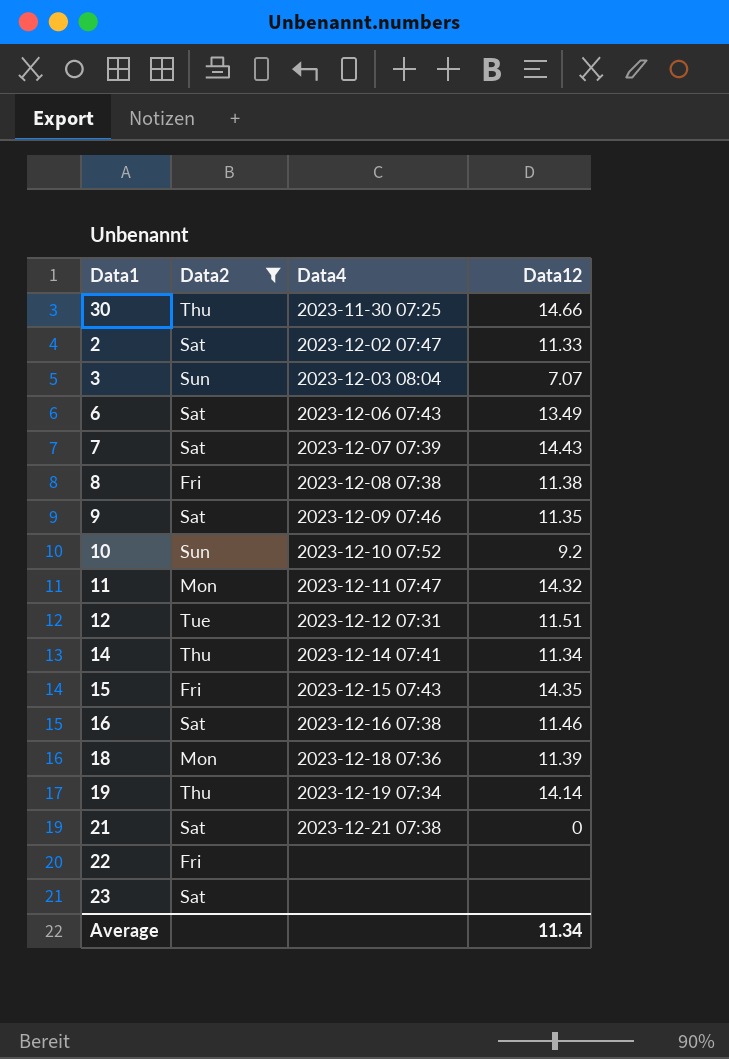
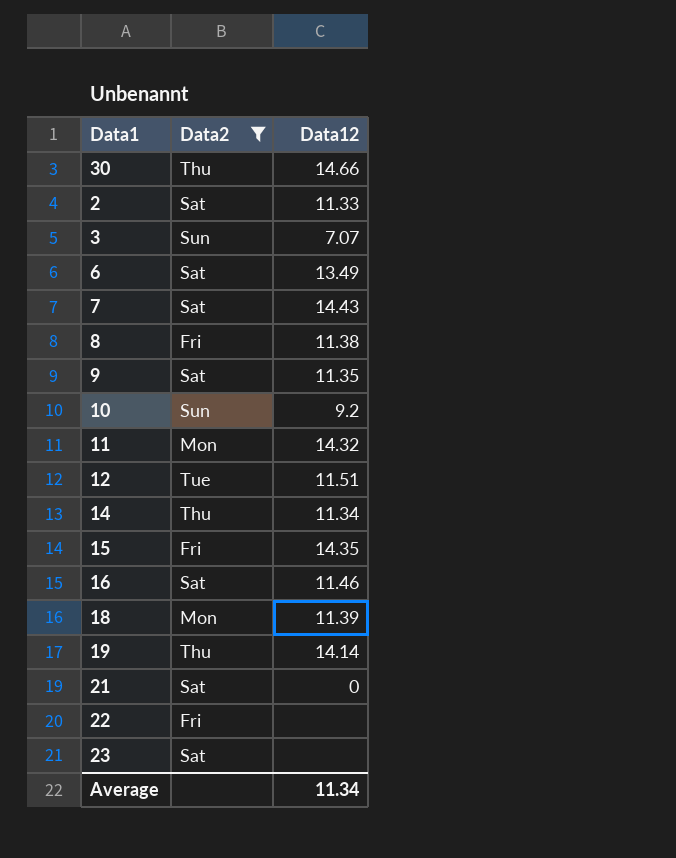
column Data4 | position: 3 -> none

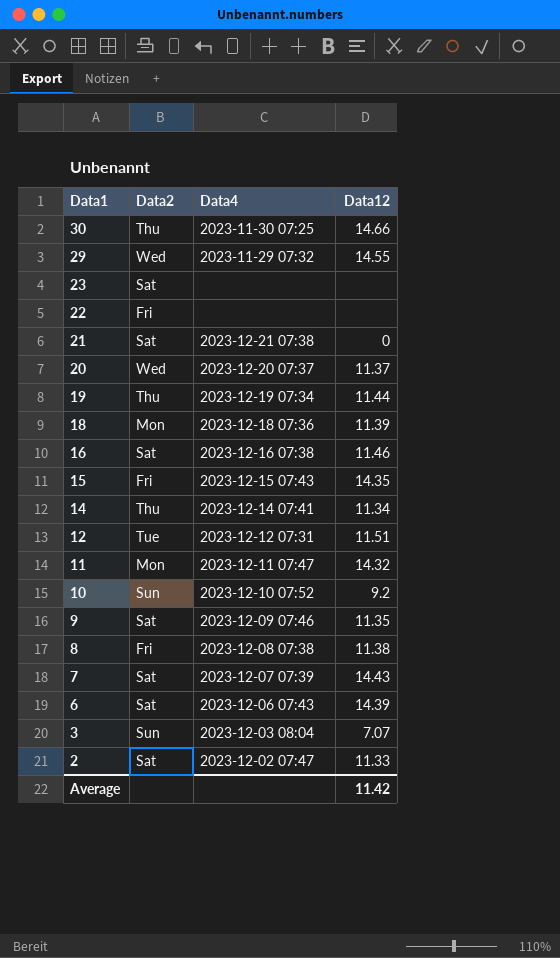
filter: Data2 != Wed -> none
row order: none -> Data1 descending
column Data4 | position: none -> 3
19 | Data12: 14.14 -> 11.44
6 | Data12: 13.49 -> 14.39
Average | Data12: 11.34 -> 11.42

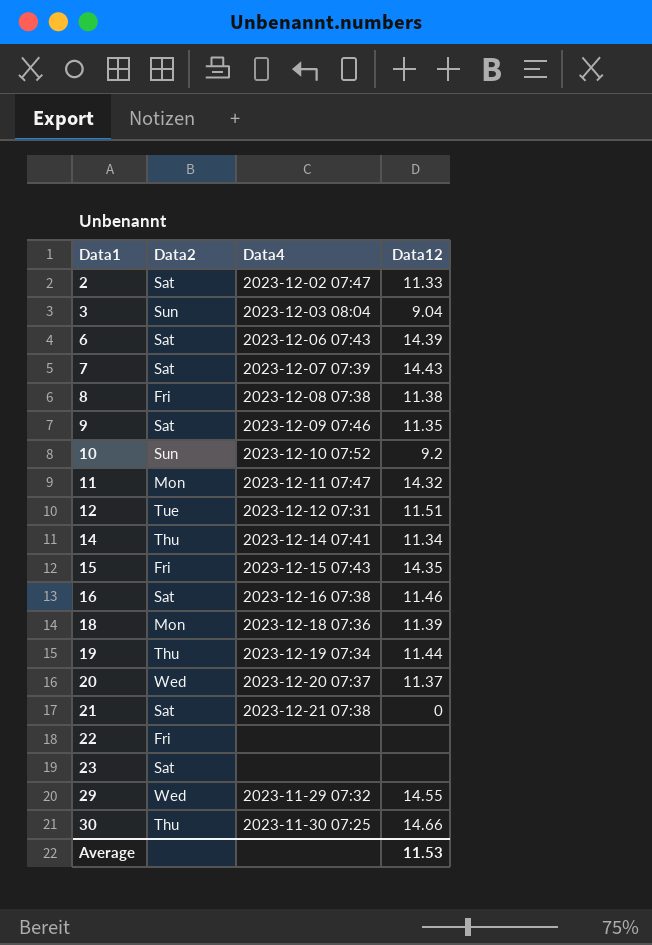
row order: Data1 descending -> Data1 ascending
3 | Data12: 7.07 -> 9.04
Average | Data12: 11.42 -> 11.53

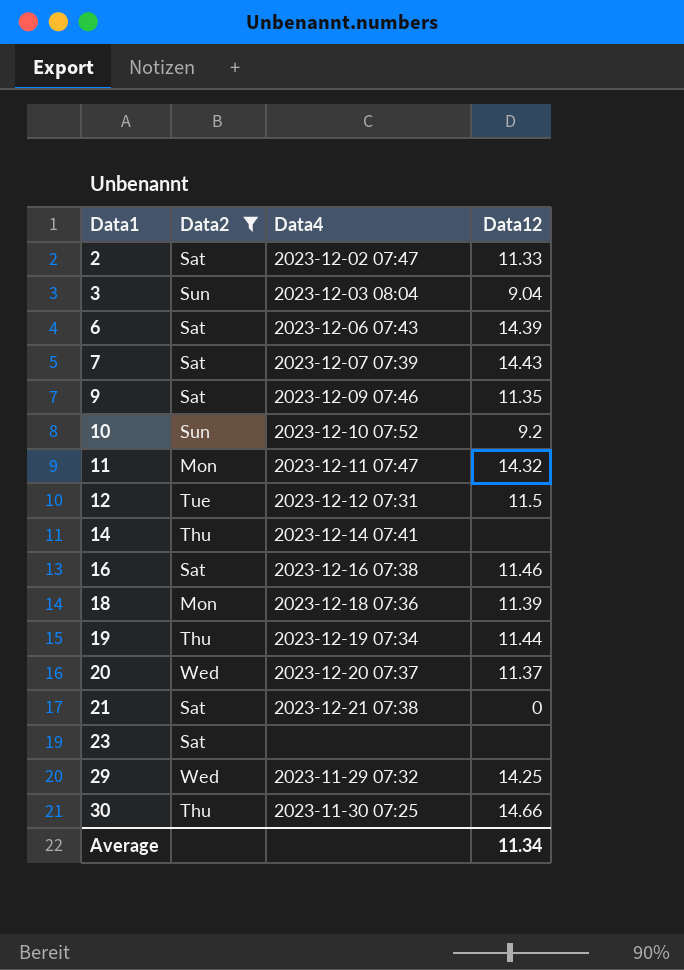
filter: none -> Data2 != Fri
12 | Data12: 11.51 -> 11.5
14 | Data12: 11.34 -> none
29 | Data12: 14.55 -> 14.25
Average | Data12: 11.53 -> 11.34

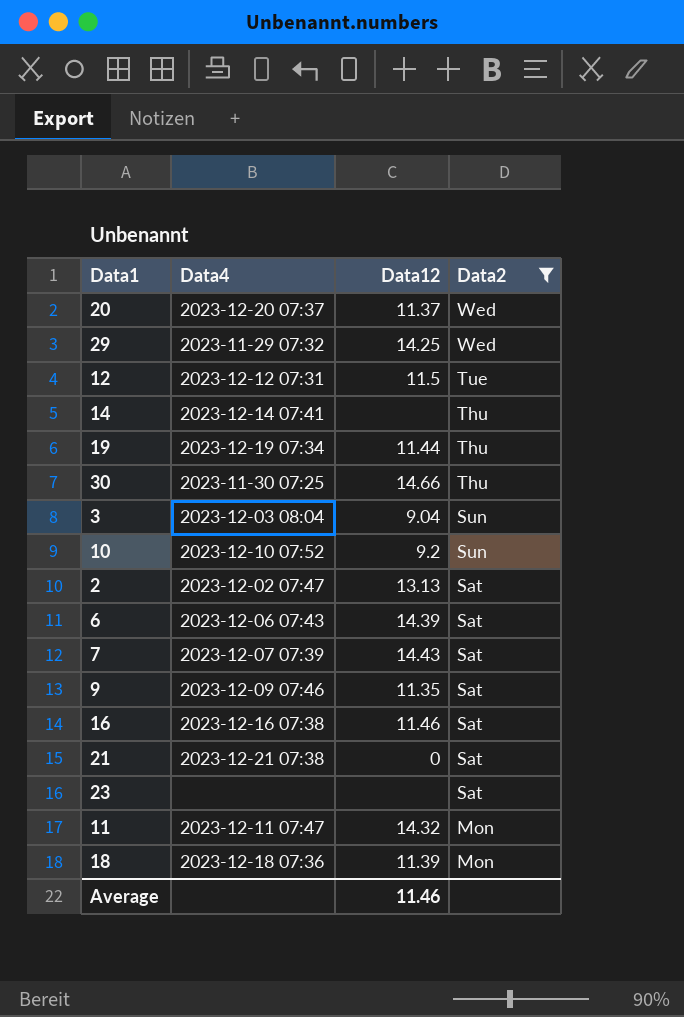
row order: Data1 ascending -> Data2 descending
column Data2 | position: 2 -> 4
2 | Data12: 11.33 -> 13.13
Average | Data12: 11.34 -> 11.46

